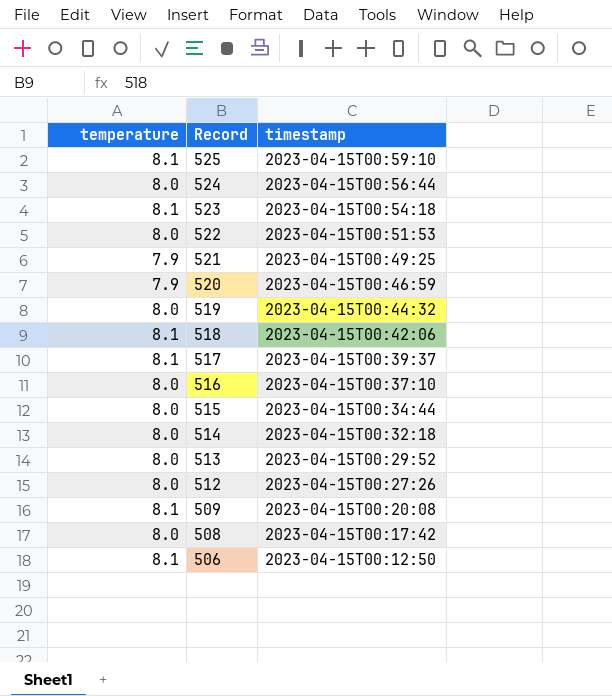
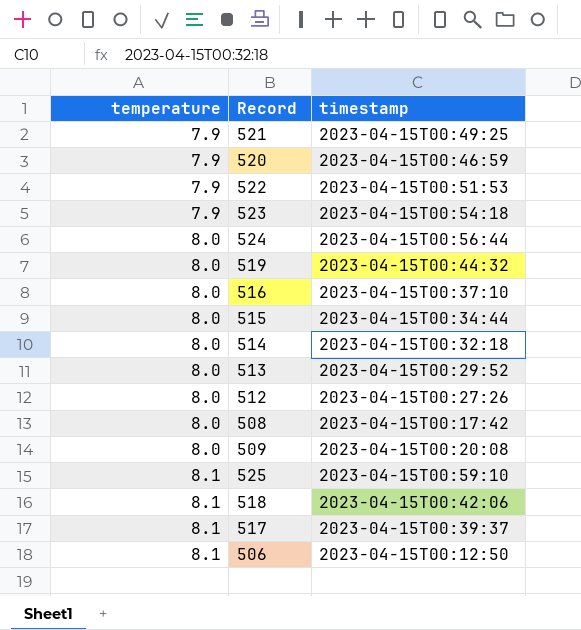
row order: Record descending -> temperature ascending
522 | temperature: 8.0 -> 7.9
523 | temperature: 8.1 -> 7.9
509 | temperature: 8.1 -> 8.0

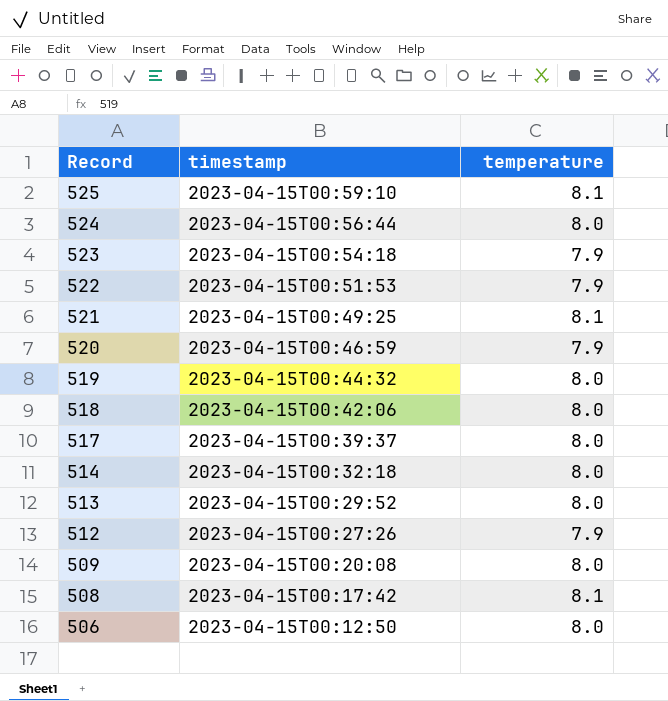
row order: temperature ascending -> Record descending
column temperature | position: 1 -> 3
row 516: 8.0 | 2023-04-15T00:37:10 -> none
row 515: 8.0 | 2023-04-15T00:34:44 -> none
521 | temperature: 7.9 -> 8.1
518 | temperature: 8.1 -> 8.0
517 | temperature: 8.1 -> 8.0
512 | temperature: 8.0 -> 7.9
508 | temperature: 8.0 -> 8.1
506 | temperature: 8.1 -> 8.0

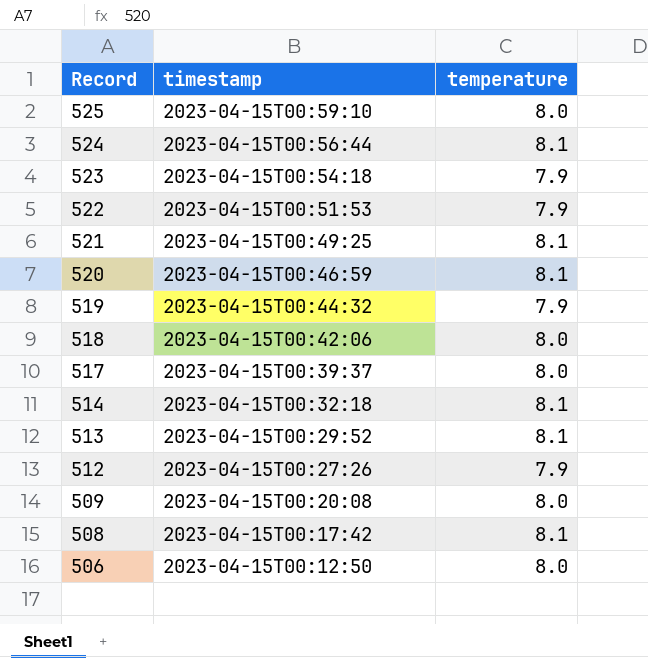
525 | temperature: 8.1 -> 8.0
524 | temperature: 8.0 -> 8.1
520 | temperature: 7.9 -> 8.1
519 | temperature: 8.0 -> 7.9
514 | temperature: 8.0 -> 8.1
513 | temperature: 8.0 -> 8.1

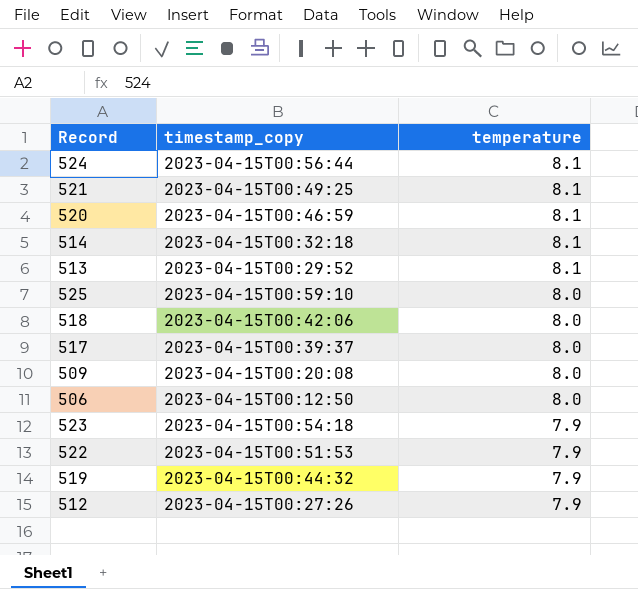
row order: Record descending -> temperature descending
column name: timestamp -> timestamp_copy
row 508: 2023-04-15T00:17:42 | 8.1 -> none

